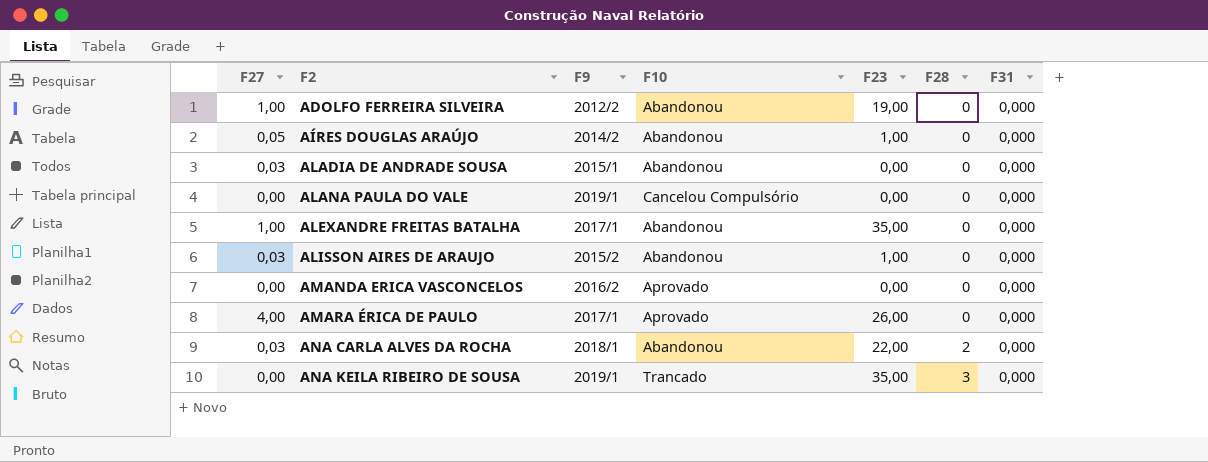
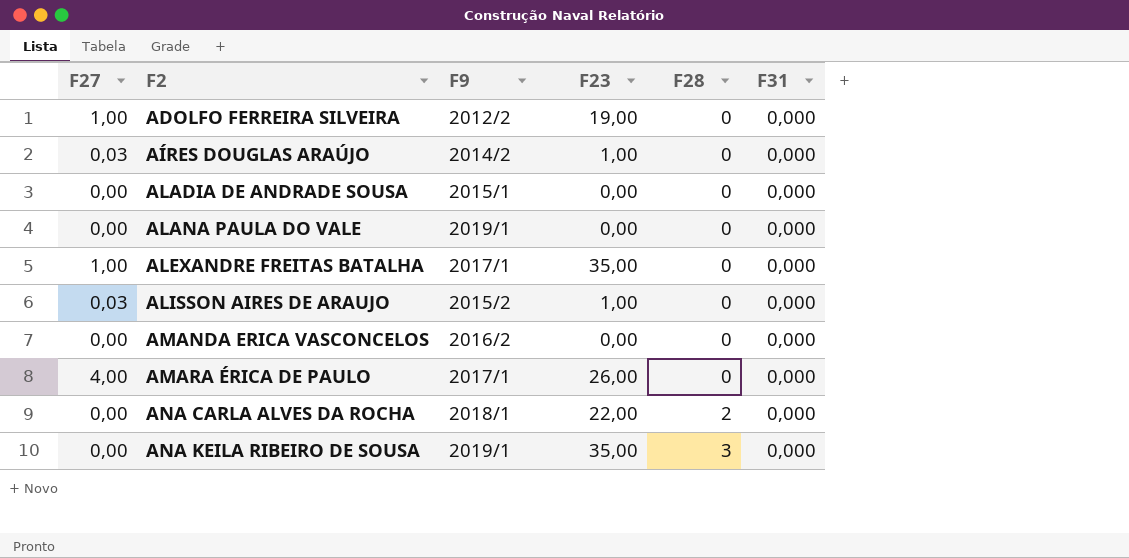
column F10 | position: 4 -> none
AÍRES DOUGLAS ARAÚJO | F27: 0,05 -> 0,03
ALADIA DE ANDRADE SOUSA | F27: 0,03 -> 0,00
ANA CARLA ALVES DA ROCHA | F27: 0,03 -> 0,00

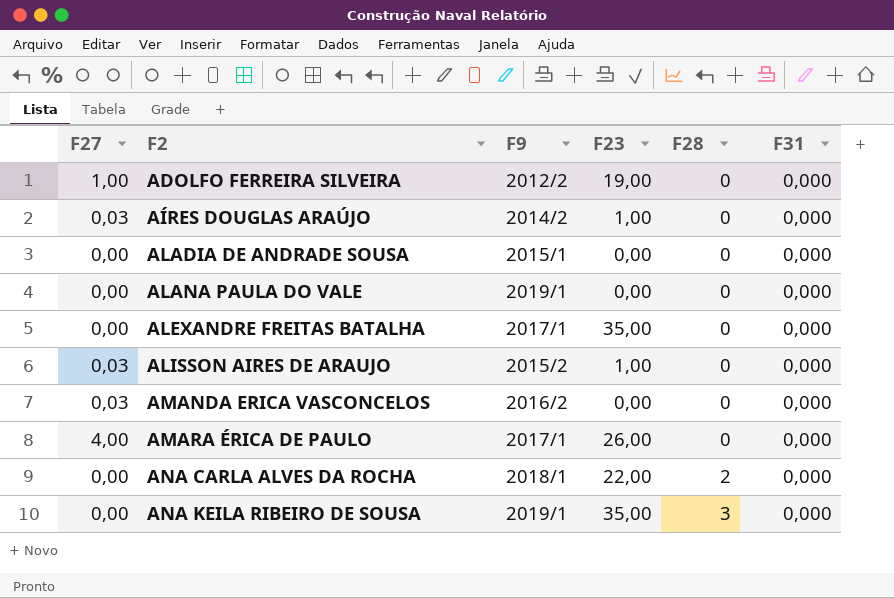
ALEXANDRE FREITAS BATALHA | F27: 1,00 -> 0,00
AMANDA ERICA VASCONCELOS | F27: 0,00 -> 0,03

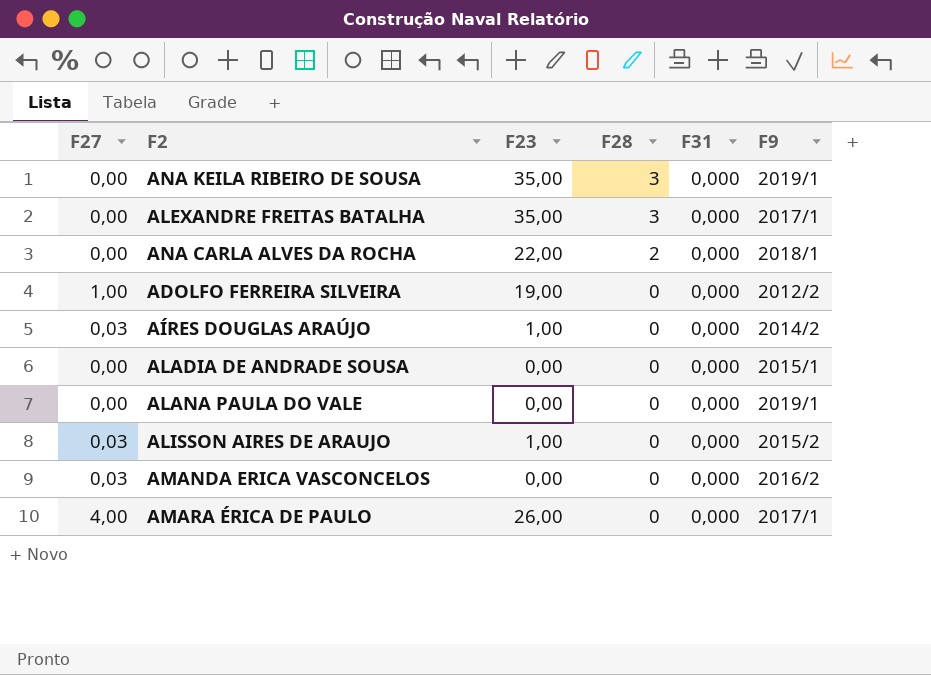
row order: F2 ascending -> F28 descending
column F9 | position: 3 -> 6
ALEXANDRE FREITAS BATALHA | F28: 0 -> 3

